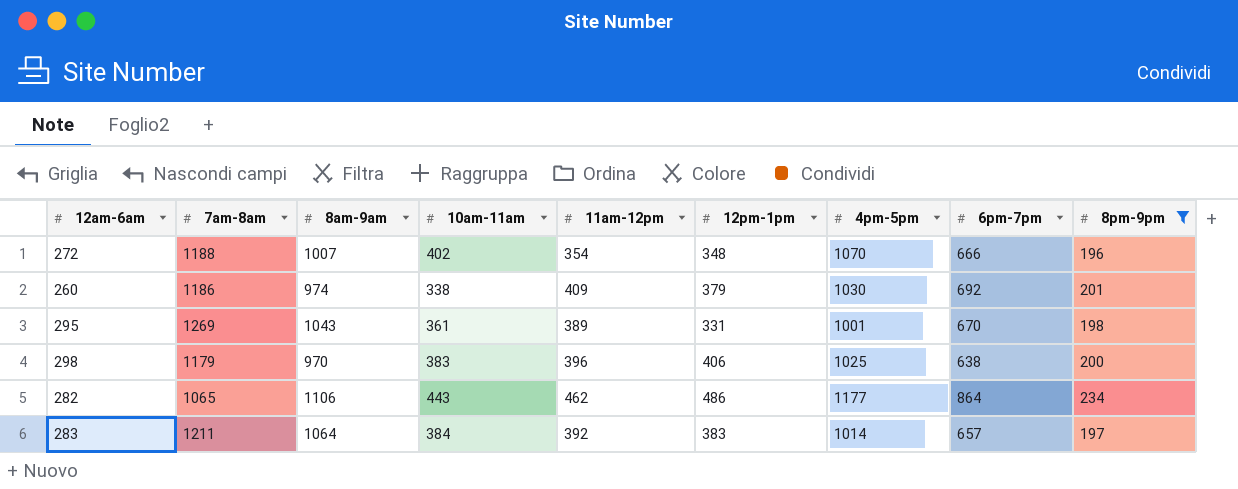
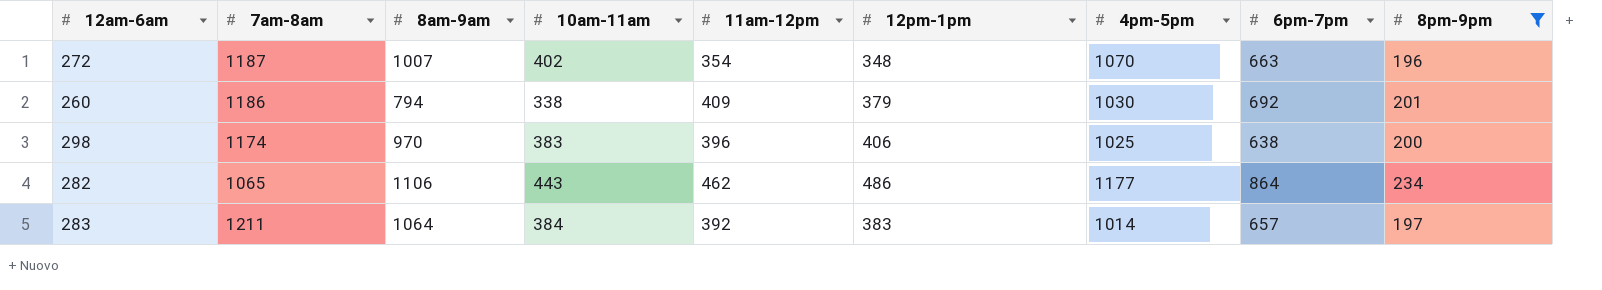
row 295: 1269 | 1043 | 361 | 389 | 331 | 1001 | 670 | 198 -> none
272 | 7am-8am: 1188 -> 1187
272 | 6pm-7pm: 666 -> 663
260 | 8am-9am: 974 -> 794
298 | 7am-8am: 1179 -> 1174

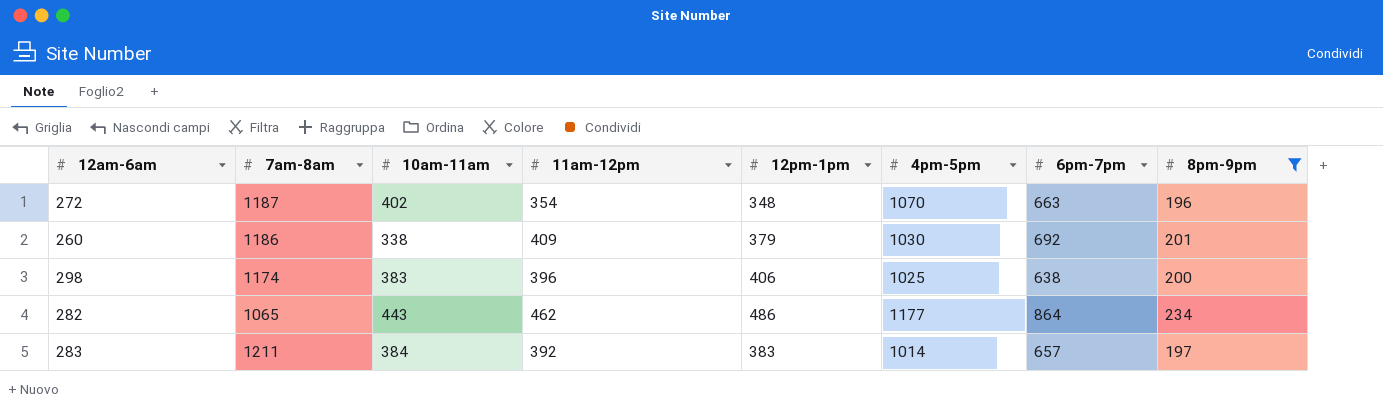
column 8am-9am | position: 3 -> none

